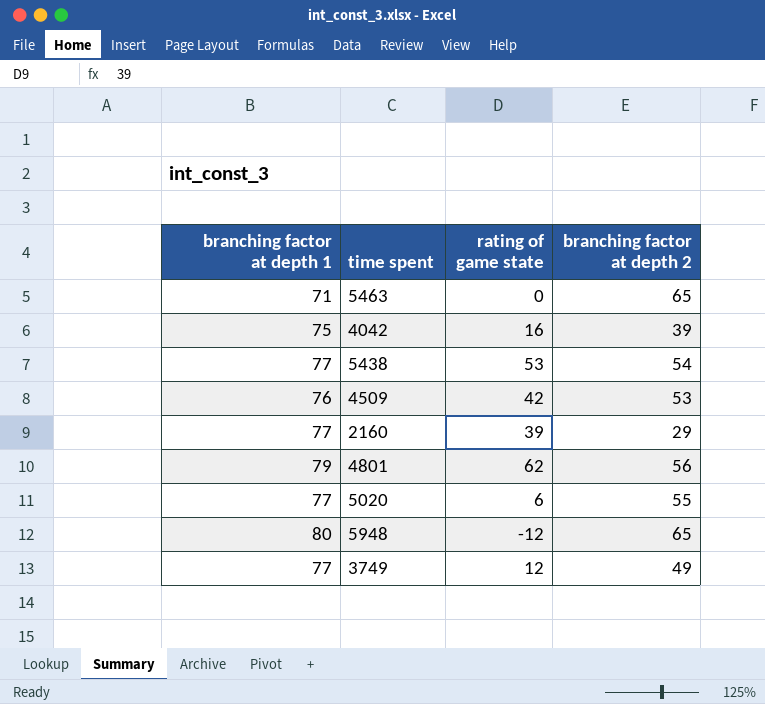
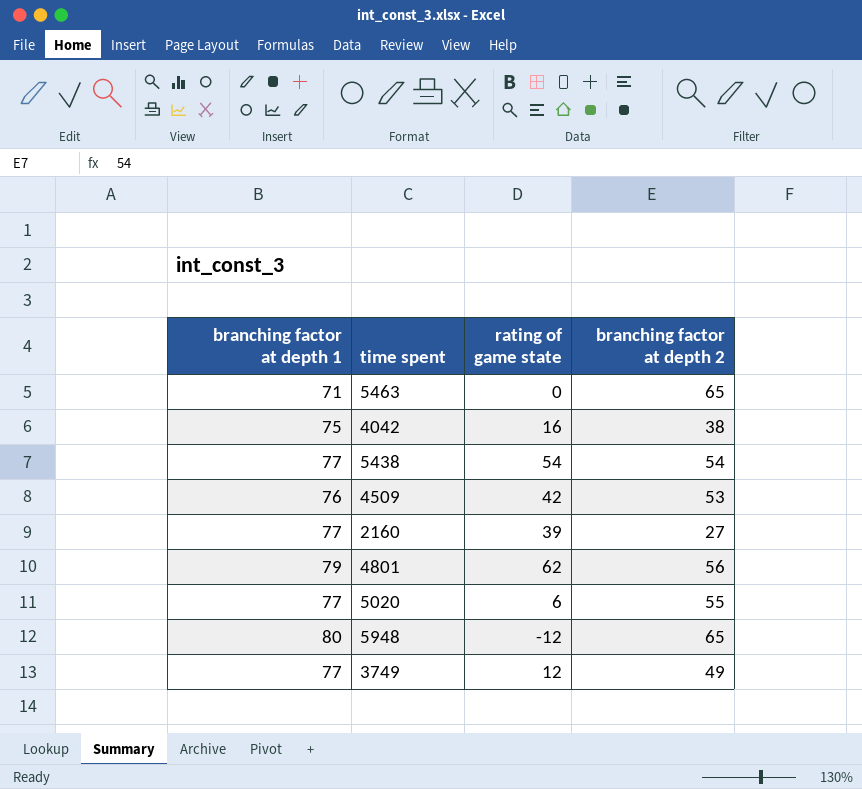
4042 | branching factor at depth 2: 39 -> 38
5438 | rating of game state: 53 -> 54
2160 | branching factor at depth 2: 29 -> 27

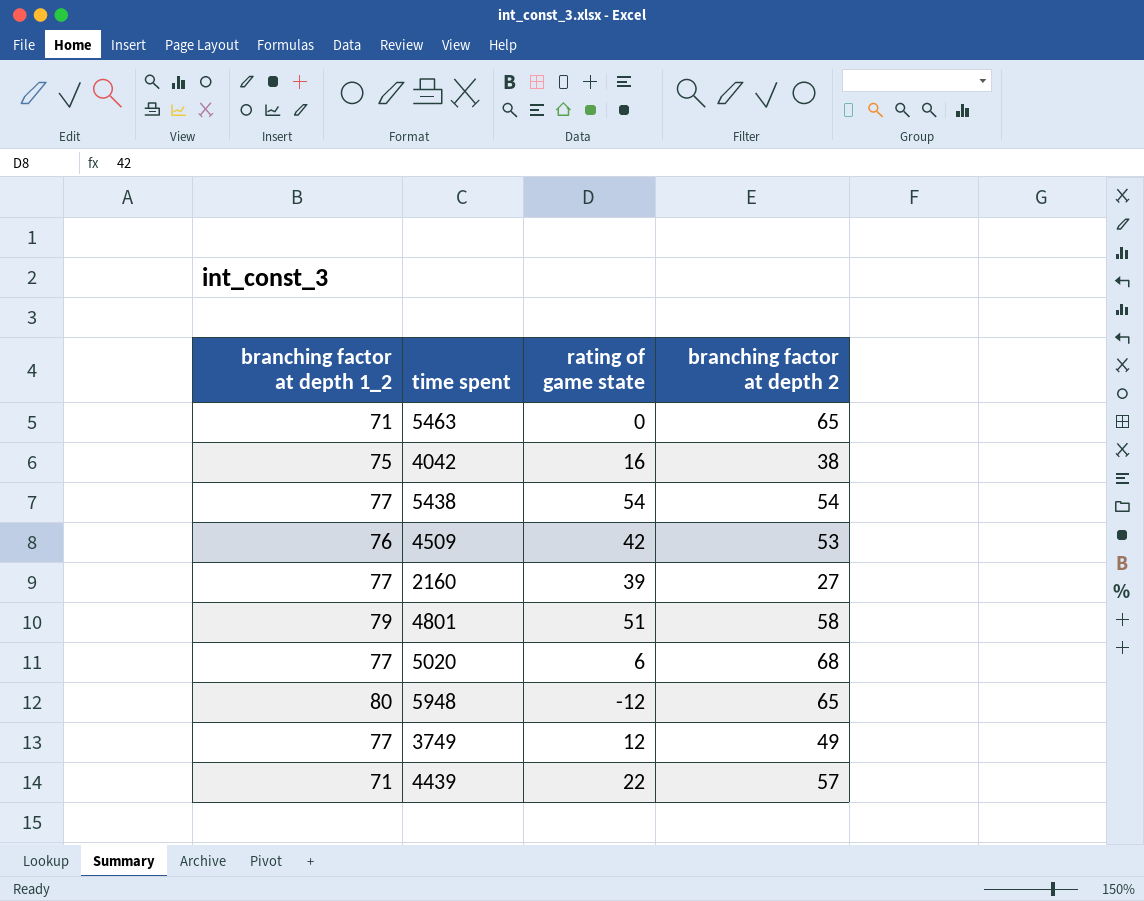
column name: branching factor at depth 1 -> branching factor at depth 1_2
4801 | rating of game state: 62 -> 51
4801 | branching factor at depth 2: 56 -> 58
5020 | branching factor at depth 2: 55 -> 68
row 4439: none -> 71 | 22 | 57

